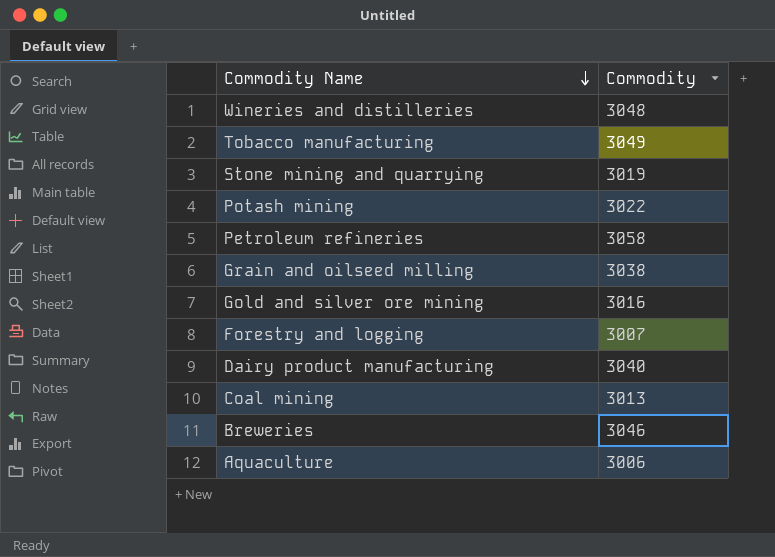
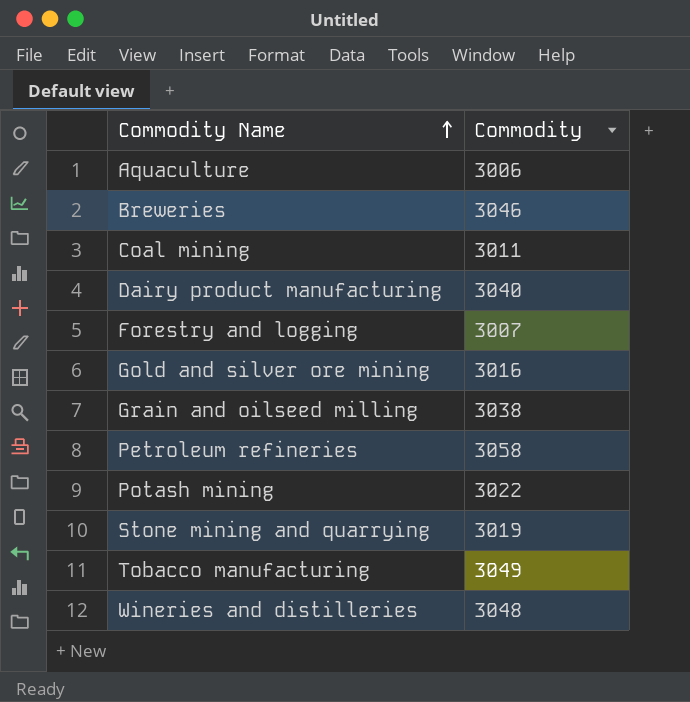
row order: Commodity Name descending -> Commodity Name ascending
Coal mining | Commodity: 3013 -> 3011

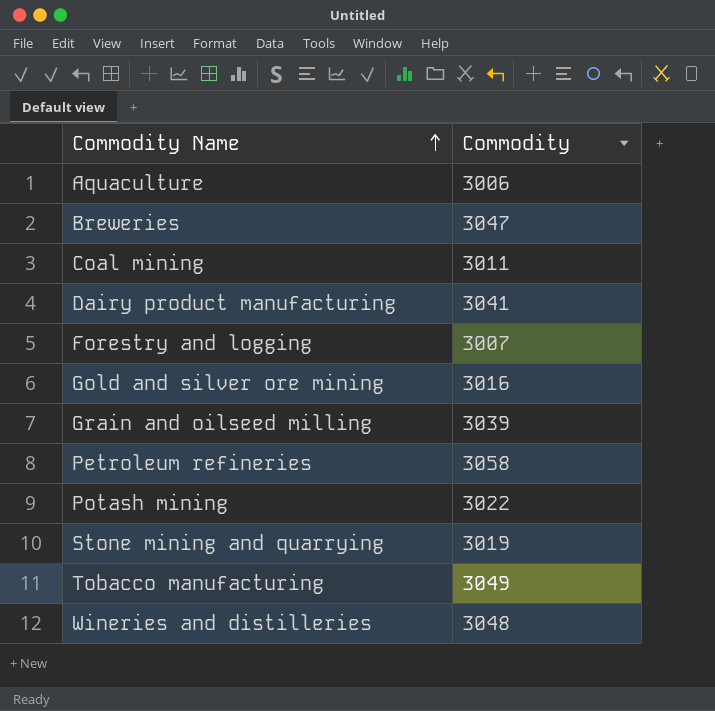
Breweries | Commodity: 3046 -> 3047
Dairy product manufacturing | Commodity: 3040 -> 3041
Grain and oilseed milling | Commodity: 3038 -> 3039

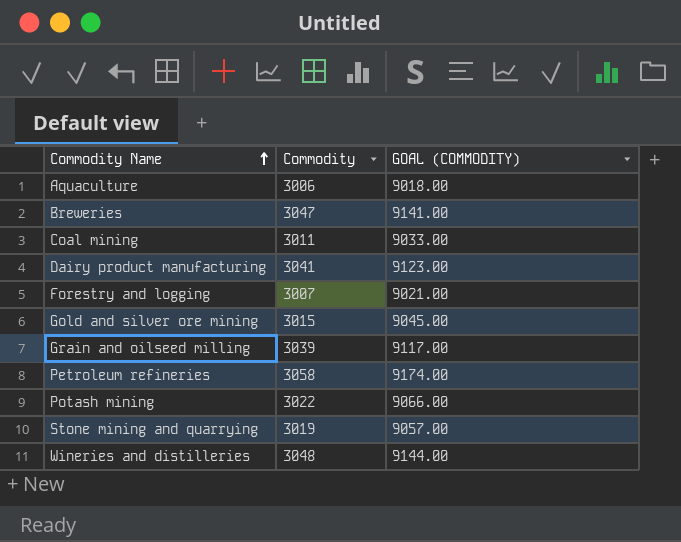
column GOAL (COMMODITY) | formula: none -> [Commodity] * 3
row Tobacco manufacturing: 3049 -> none
Gold and silver ore mining | Commodity: 3016 -> 3015

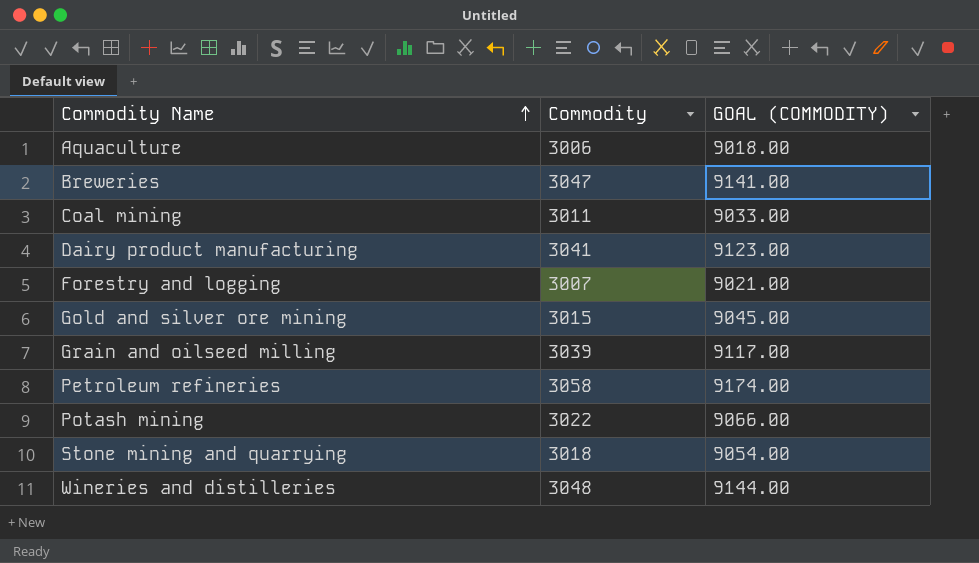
Stone mining and quarrying | Commodity: 3019 -> 3018
Stone mining and quarrying | GOAL (COMMODITY): 9057.00 -> 9054.00

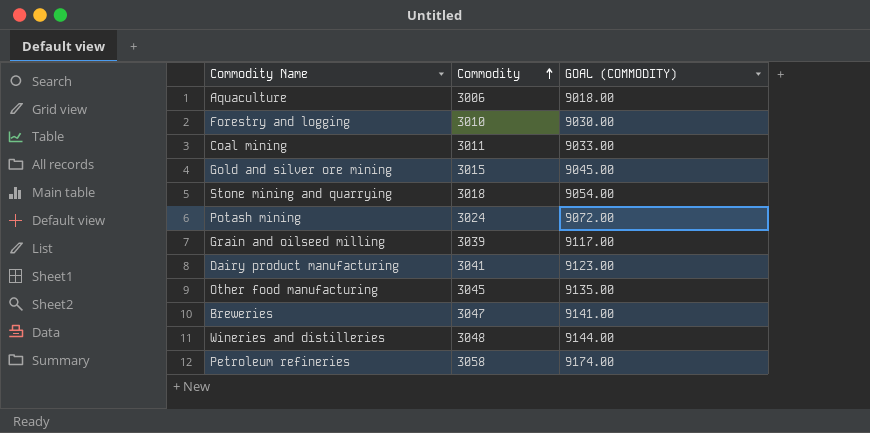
row order: Commodity Name ascending -> Commodity ascending
Forestry and logging | Commodity: 3007 -> 3010
Forestry and logging | GOAL (COMMODITY): 9021.00 -> 9030.00
Potash mining | Commodity: 3022 -> 3024
Potash mining | GOAL (COMMODITY): 9066.00 -> 9072.00
row Other food manufacturing: none -> 3045 | 9135.00

